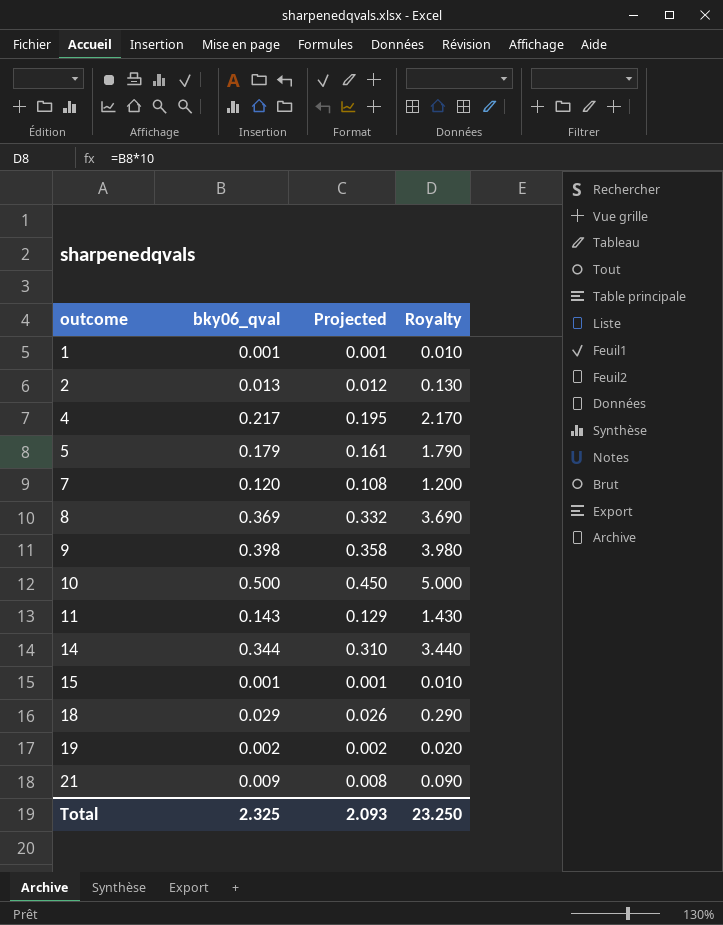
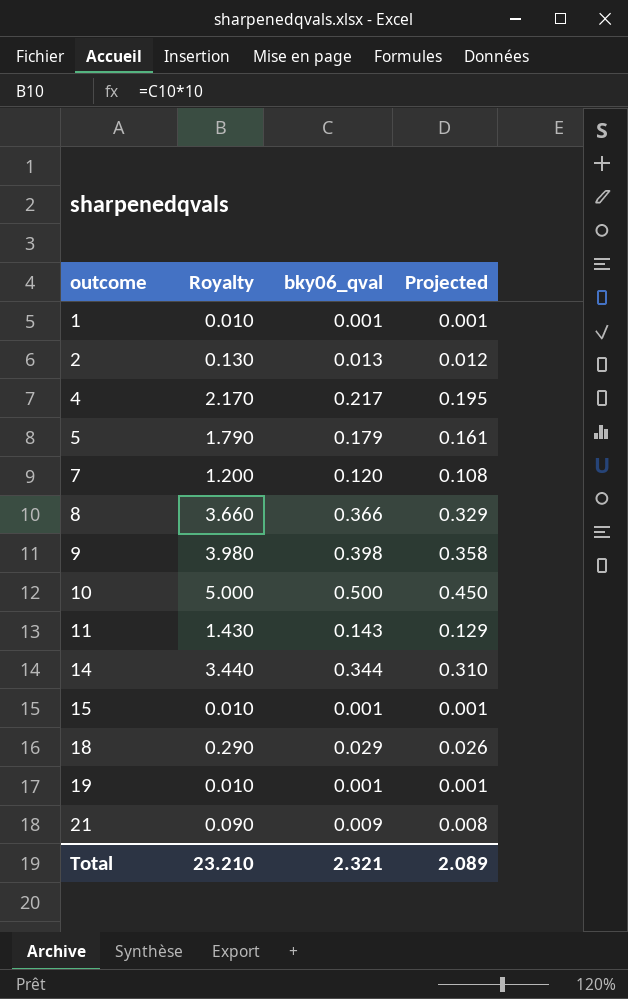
column Royalty | position: 4 -> 2
8 | Royalty: 3.690 -> 3.660
8 | bky06_qval: 0.369 -> 0.366
8 | Projected: 0.332 -> 0.329
19 | Royalty: 0.020 -> 0.010
19 | bky06_qval: 0.002 -> 0.001
19 | Projected: 0.002 -> 0.001
Total | Royalty: 23.250 -> 23.210
Total | bky06_qval: 2.325 -> 2.321
Total | Projected: 2.093 -> 2.089

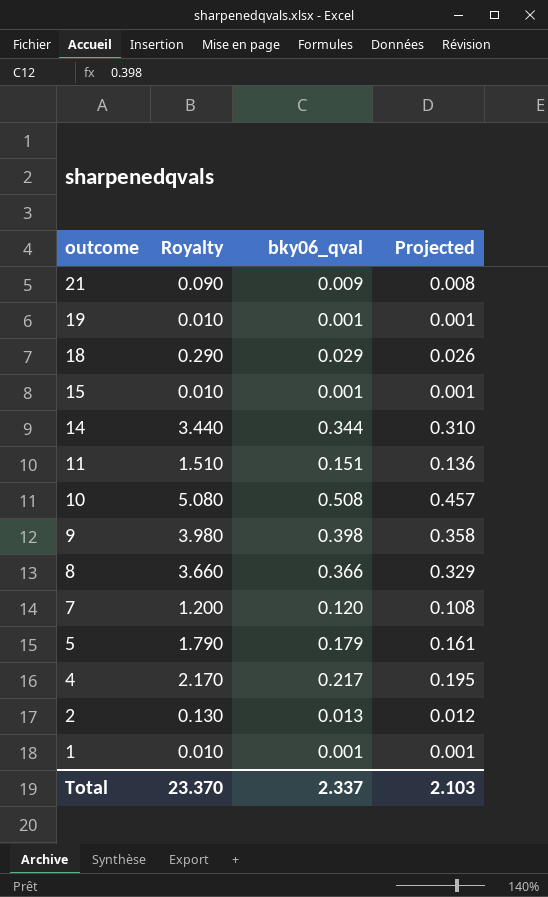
row order: outcome ascending -> outcome descending
11 | Royalty: 1.430 -> 1.510
11 | bky06_qval: 0.143 -> 0.151
11 | Projected: 0.129 -> 0.136
10 | Royalty: 5.000 -> 5.080
10 | bky06_qval: 0.500 -> 0.508
10 | Projected: 0.450 -> 0.457
Total | Royalty: 23.210 -> 23.370
Total | bky06_qval: 2.321 -> 2.337
Total | Projected: 2.089 -> 2.103

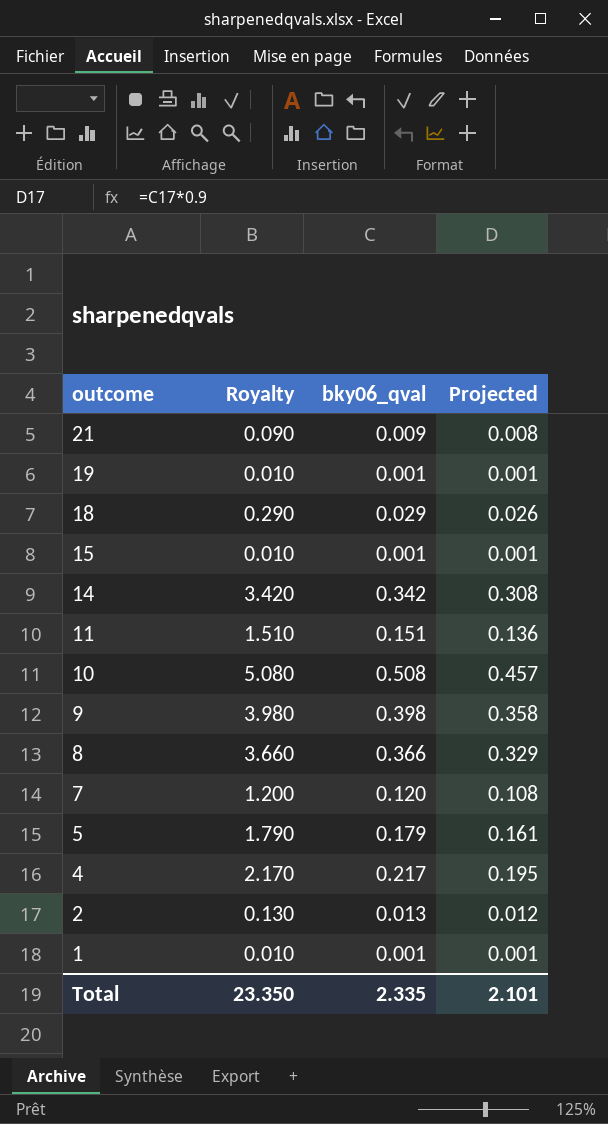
14 | Royalty: 3.440 -> 3.420
14 | bky06_qval: 0.344 -> 0.342
14 | Projected: 0.310 -> 0.308
Total | Royalty: 23.370 -> 23.350
Total | bky06_qval: 2.337 -> 2.335
Total | Projected: 2.103 -> 2.101

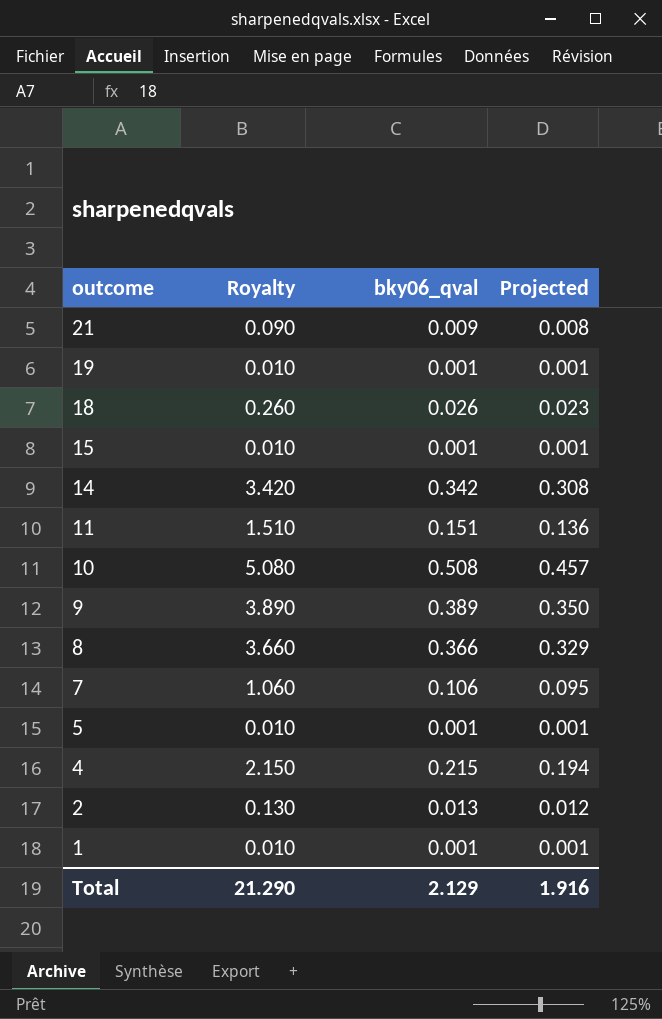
18 | Royalty: 0.290 -> 0.260
18 | bky06_qval: 0.029 -> 0.026
18 | Projected: 0.026 -> 0.023
9 | Royalty: 3.980 -> 3.890
9 | bky06_qval: 0.398 -> 0.389
9 | Projected: 0.358 -> 0.350
7 | Royalty: 1.200 -> 1.060
7 | bky06_qval: 0.120 -> 0.106
7 | Projected: 0.108 -> 0.095
5 | Royalty: 1.790 -> 0.010
5 | bky06_qval: 0.179 -> 0.001
5 | Projected: 0.161 -> 0.001
4 | Royalty: 2.170 -> 2.150
4 | bky06_qval: 0.217 -> 0.215
4 | Projected: 0.195 -> 0.194
Total | Royalty: 23.350 -> 21.290
Total | bky06_qval: 2.335 -> 2.129
Total | Projected: 2.101 -> 1.916

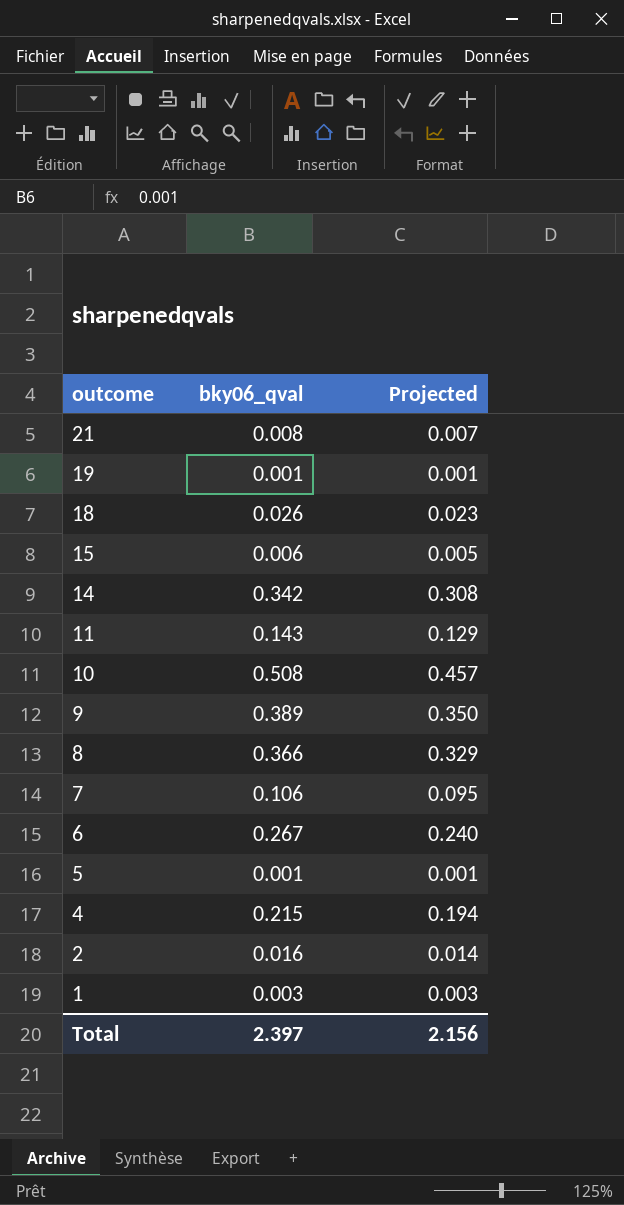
column Royalty | formula: [bky06_qval] * 10 -> none
21 | bky06_qval: 0.009 -> 0.008
21 | Projected: 0.008 -> 0.007
15 | bky06_qval: 0.001 -> 0.006
15 | Projected: 0.001 -> 0.005
11 | bky06_qval: 0.151 -> 0.143
11 | Projected: 0.136 -> 0.129
row 6: none -> 0.267 | 0.240
2 | bky06_qval: 0.013 -> 0.016
2 | Projected: 0.012 -> 0.014
1 | bky06_qval: 0.001 -> 0.003
1 | Projected: 0.001 -> 0.003
Total | bky06_qval: 2.129 -> 2.397
Total | Projected: 1.916 -> 2.156

